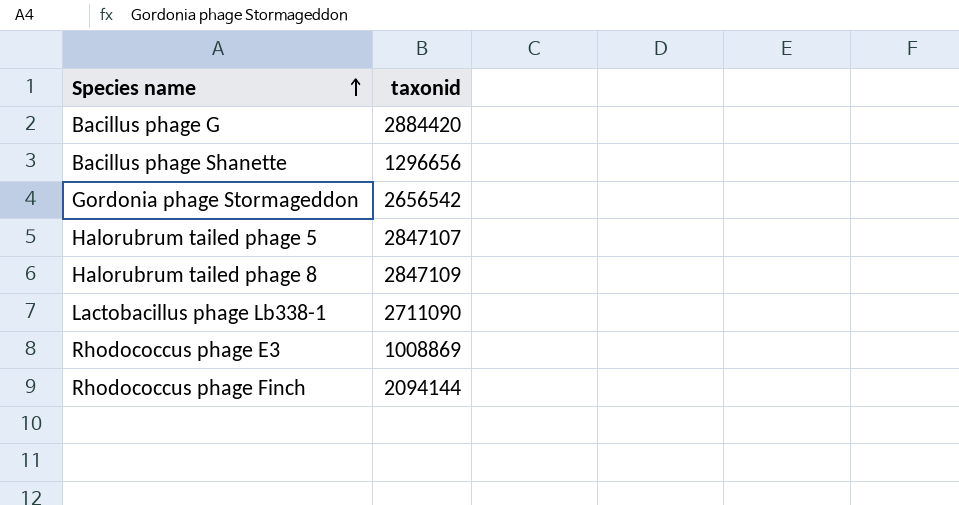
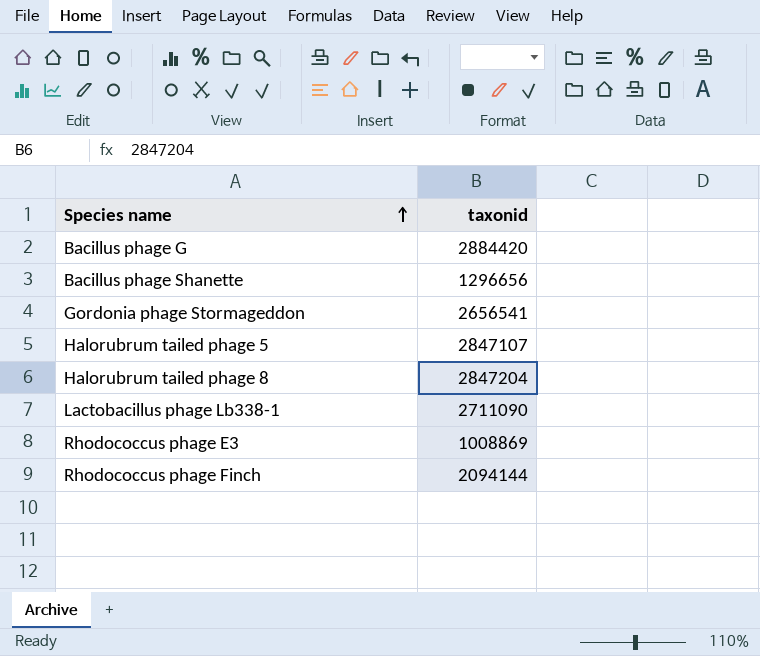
Gordonia phage Stormageddon | taxonid: 2656542 -> 2656541
Halorubrum tailed phage 8 | taxonid: 2847109 -> 2847204

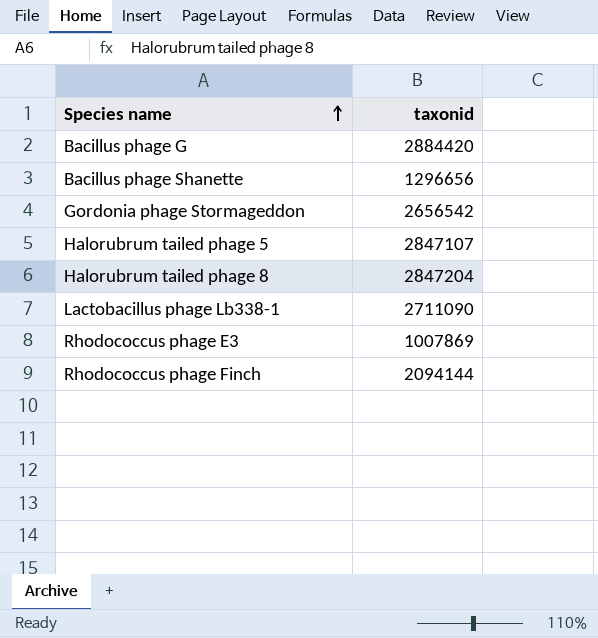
Gordonia phage Stormageddon | taxonid: 2656541 -> 2656542
Rhodococcus phage E3 | taxonid: 1008869 -> 1007869

